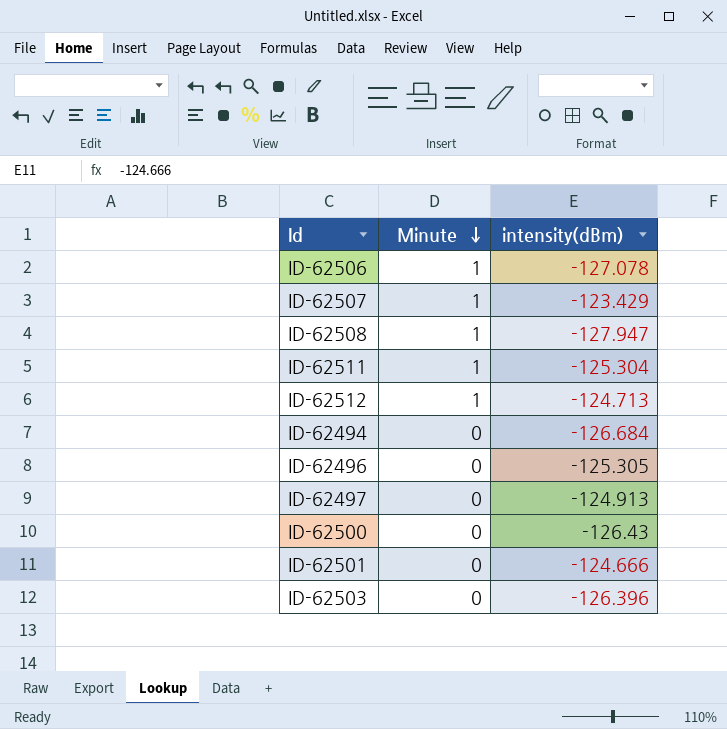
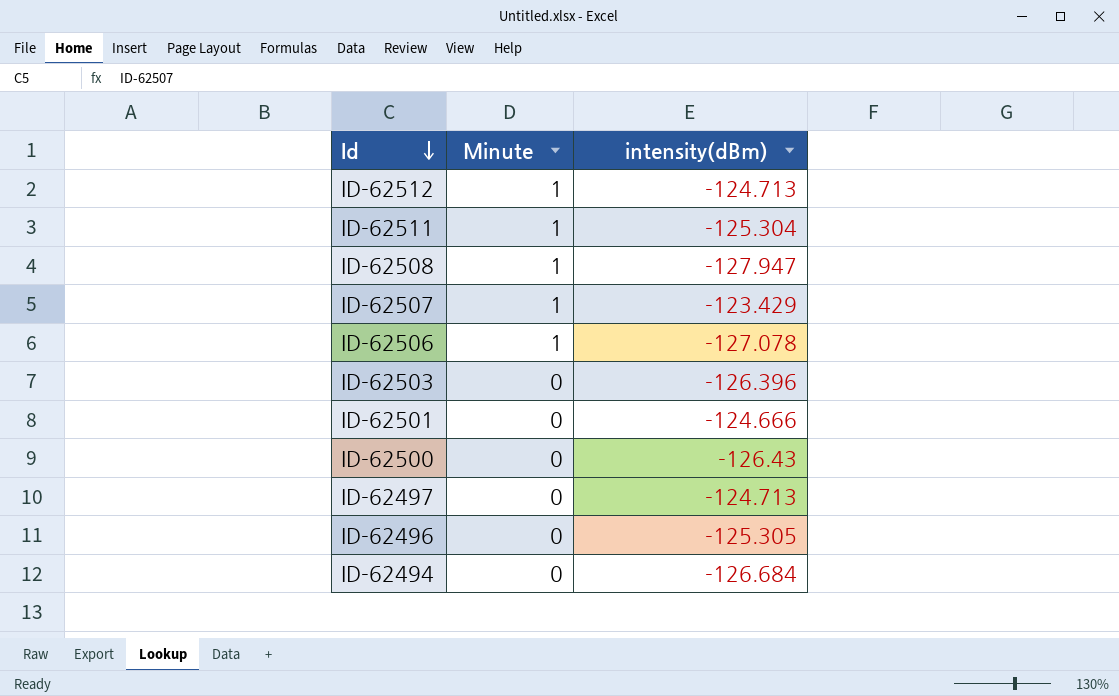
row order: Minute descending -> Id descending
ID-62497 | intensity(dBm): -124.913 -> -124.713

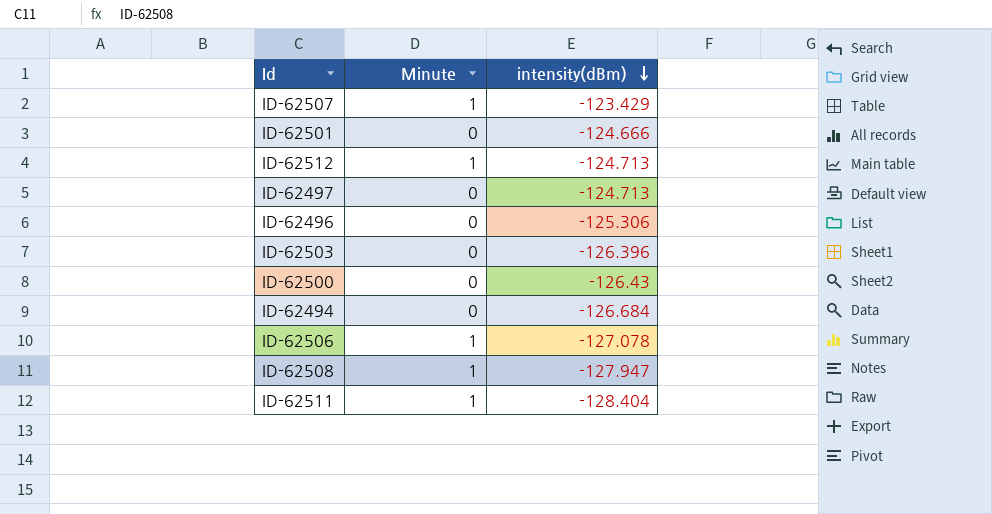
row order: Id descending -> intensity(dBm) descending
ID-62496 | intensity(dBm): -125.305 -> -125.306
ID-62511 | intensity(dBm): -125.304 -> -128.404

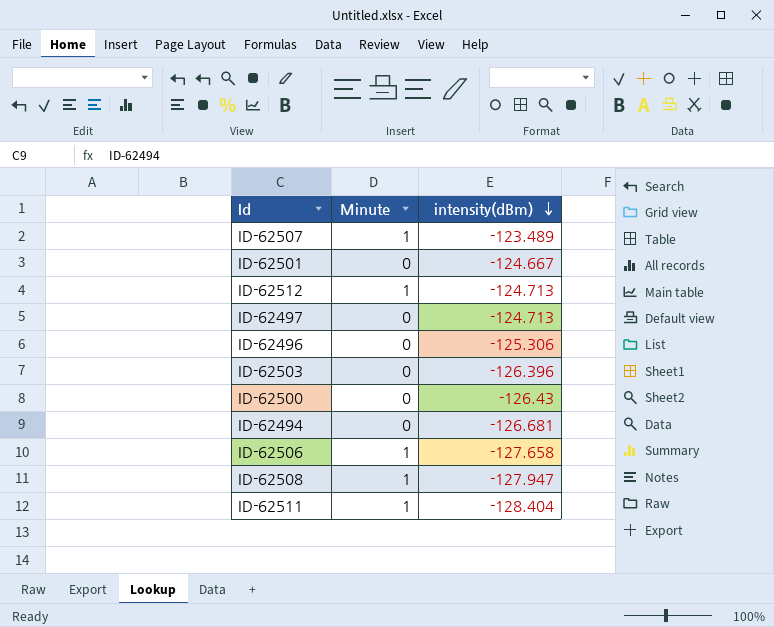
ID-62507 | intensity(dBm): -123.429 -> -123.489
ID-62501 | intensity(dBm): -124.666 -> -124.667
ID-62494 | intensity(dBm): -126.684 -> -126.681
ID-62506 | intensity(dBm): -127.078 -> -127.658

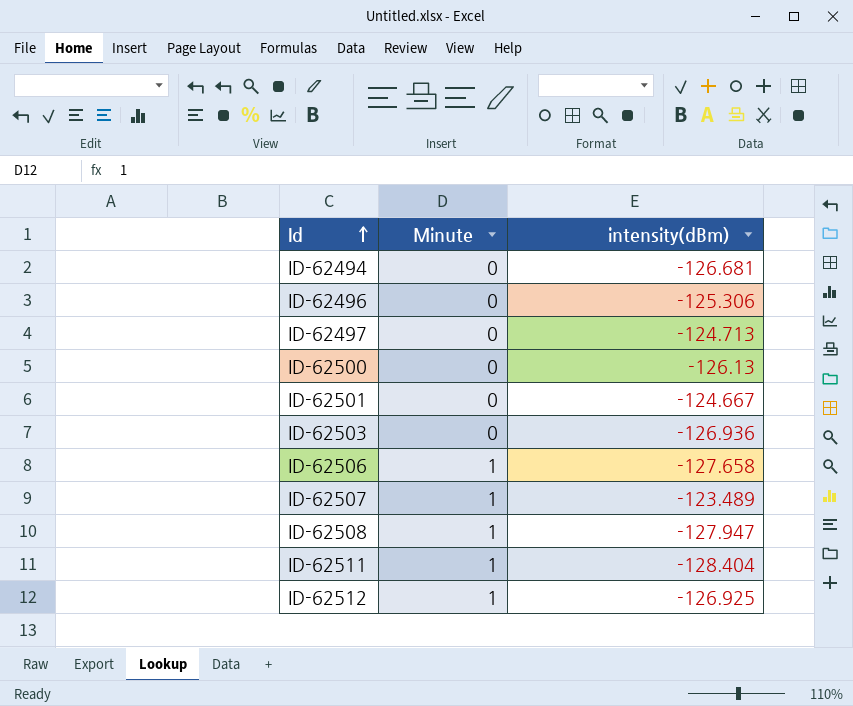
row order: intensity(dBm) descending -> Id ascending
ID-62500 | intensity(dBm): -126.43 -> -126.13
ID-62503 | intensity(dBm): -126.396 -> -126.936
ID-62512 | intensity(dBm): -124.713 -> -126.925

